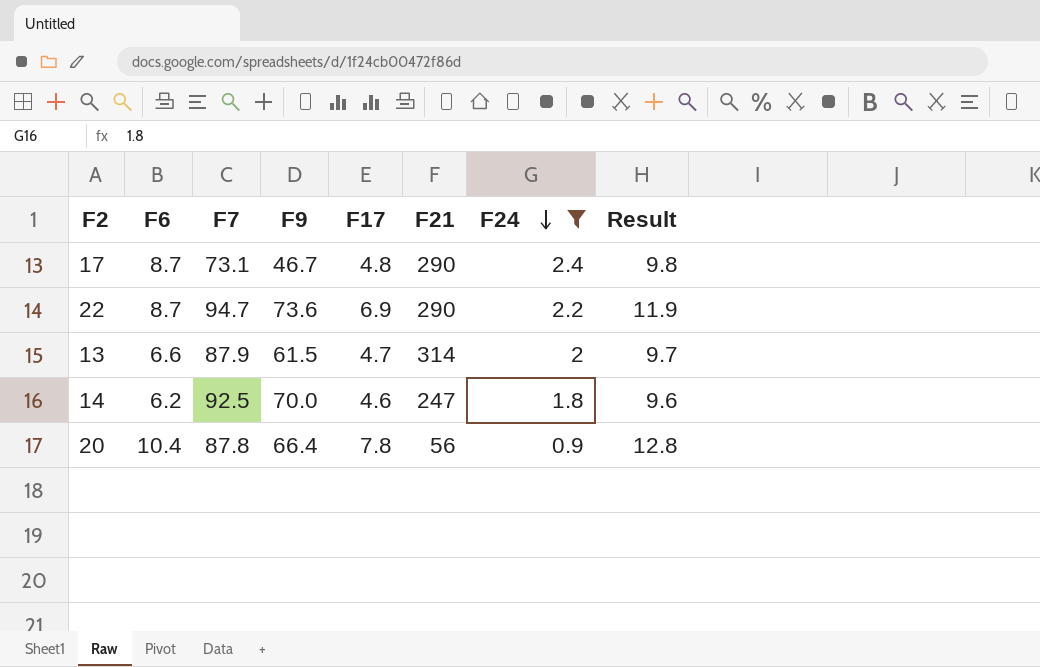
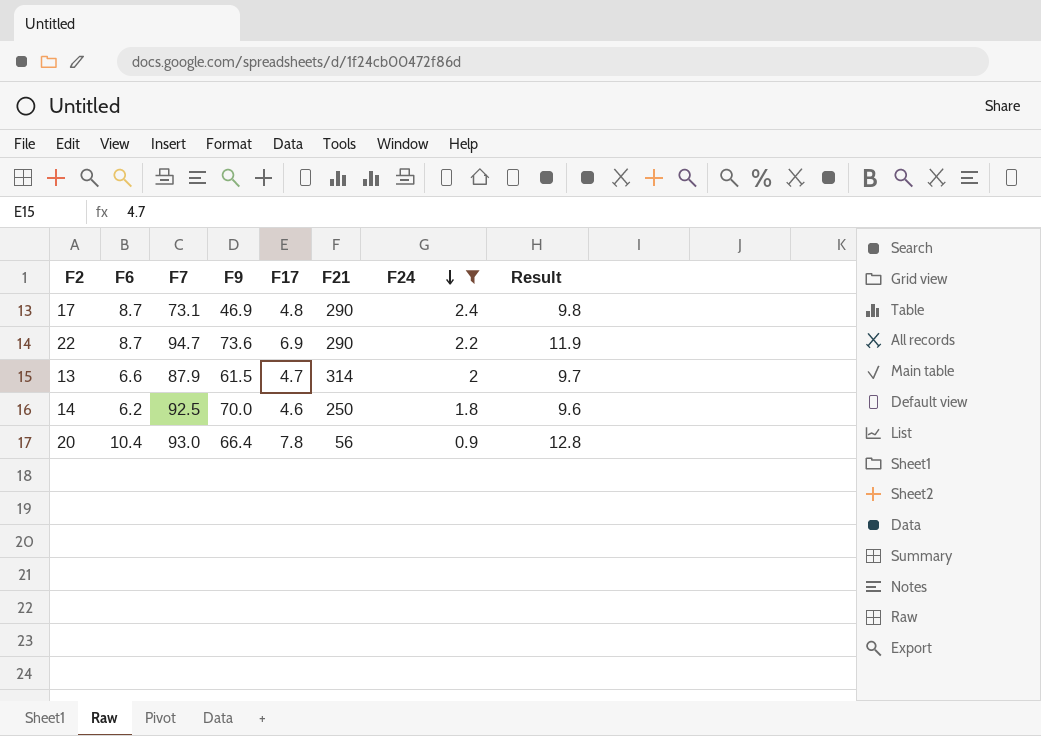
17 | F9: 46.7 -> 46.9
14 | F21: 247 -> 250
20 | F7: 87.8 -> 93.0

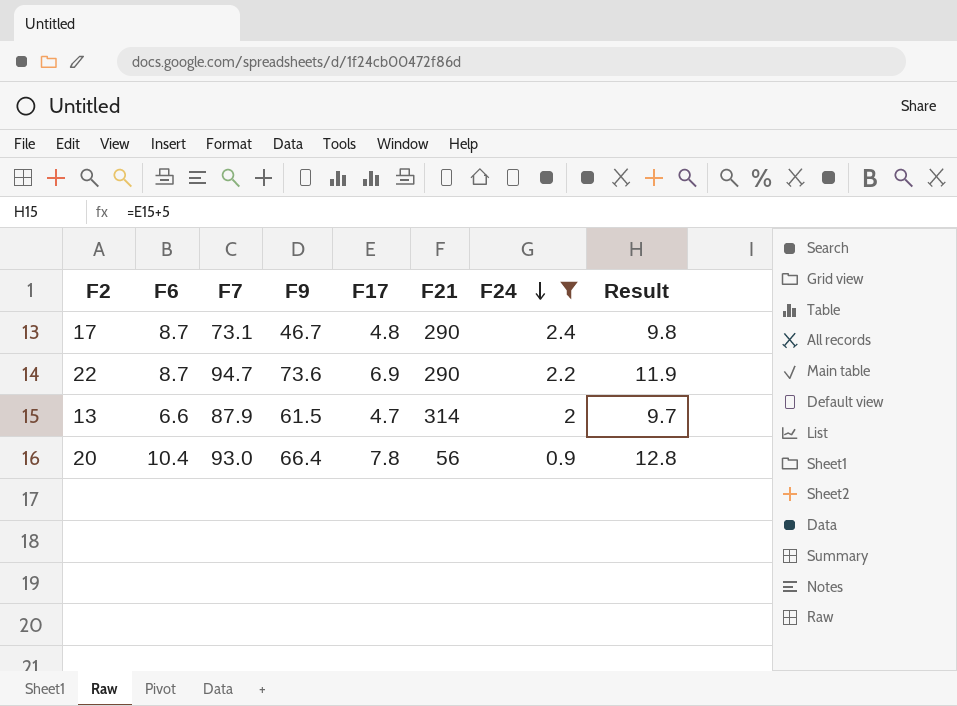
row 14: 6.2 | 92.5 | 70.0 | 4.6 | 250 | 1.8 | 9.6 -> none
17 | F9: 46.9 -> 46.7

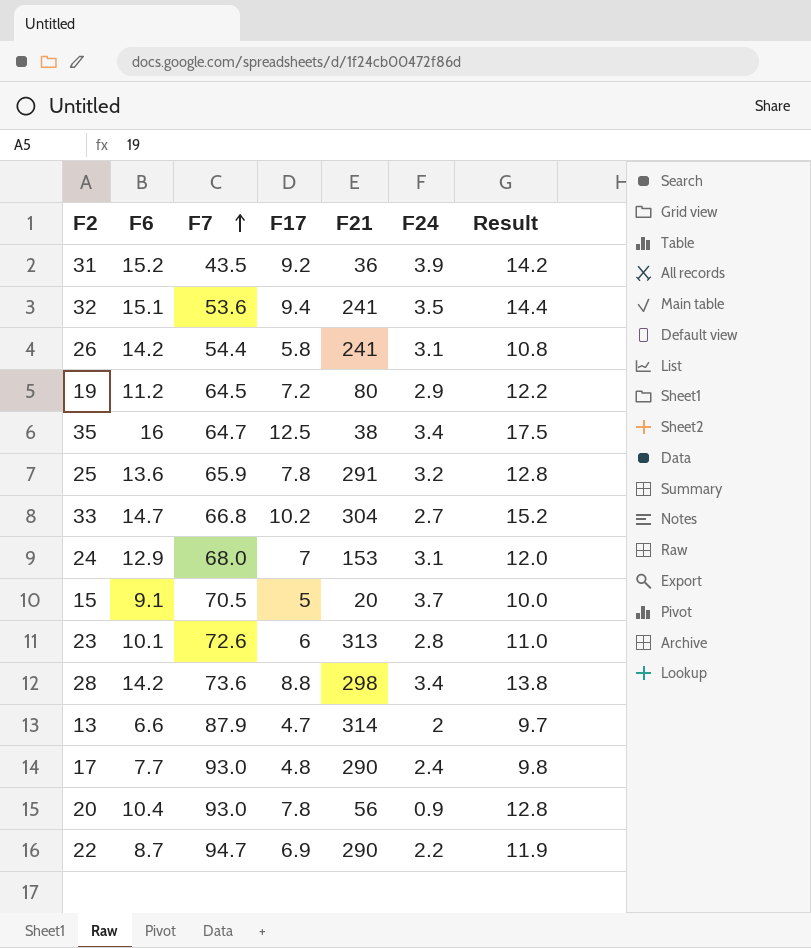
filter: F24 <= 2.4 -> none
row order: F24 descending -> F7 ascending
column F9 | position: 4 -> none
17 | F6: 8.7 -> 7.7
17 | F7: 73.1 -> 93.0

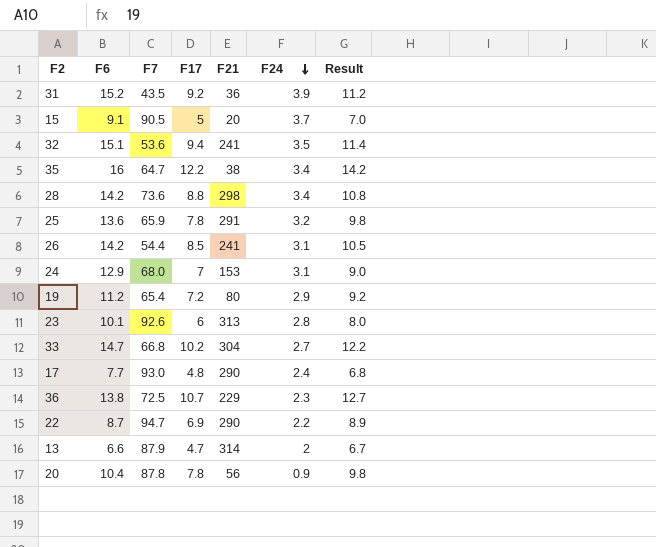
row order: F7 ascending -> F24 descending
column Result | formula: [F17] + 5 -> [F17] + 2
15 | F7: 70.5 -> 90.5
35 | F17: 12.5 -> 12.2
26 | F17: 5.8 -> 8.5
19 | F7: 64.5 -> 65.4
23 | F7: 72.6 -> 92.6
row 36: none -> 13.8 | 72.5 | 10.7 | 229 | 2.3 | 12.7
20 | F7: 93.0 -> 87.8

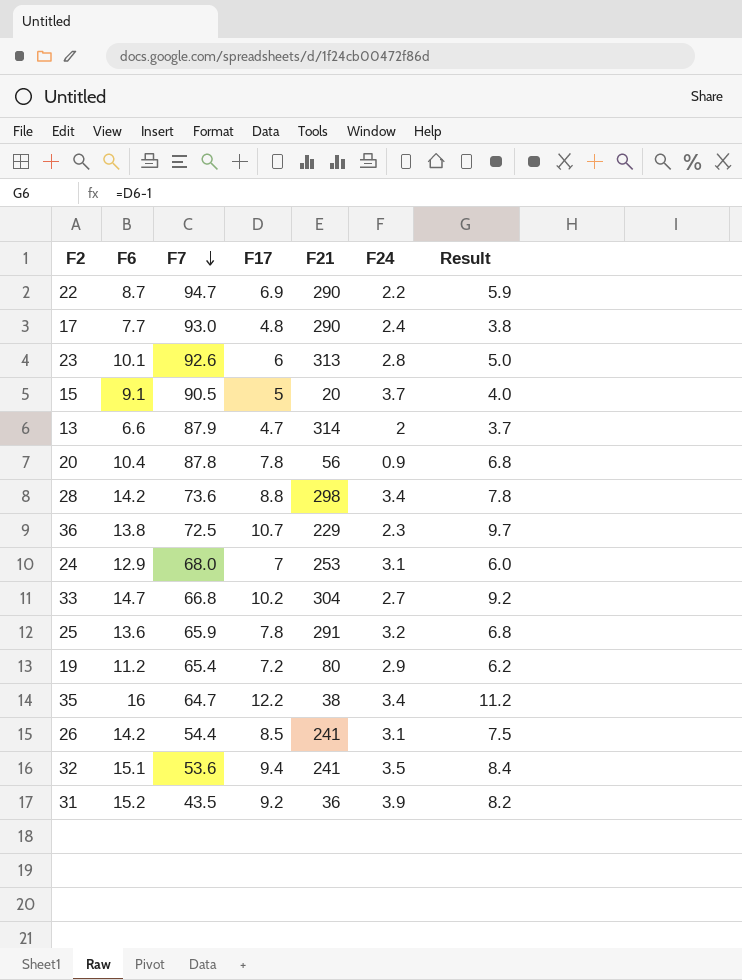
row order: F24 descending -> F7 descending
column Result | formula: [F17] + 2 -> [F17] - 1
24 | F21: 153 -> 253

